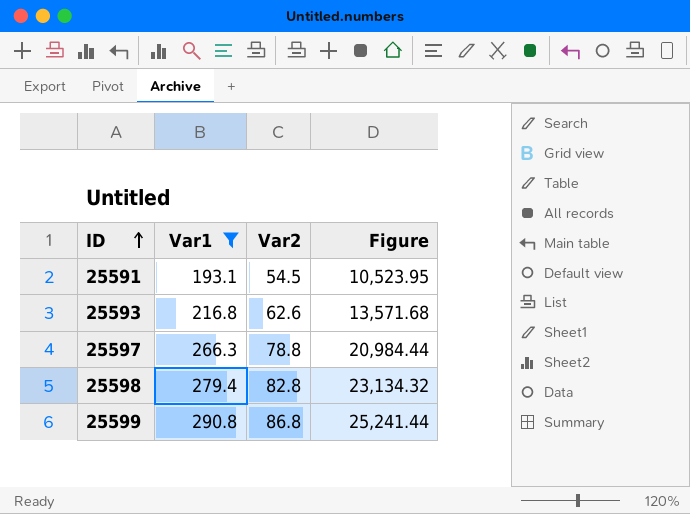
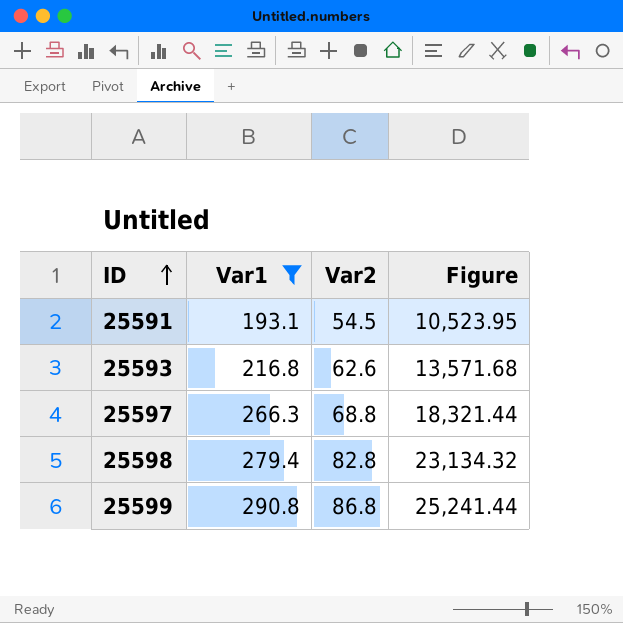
25597 | Var2: 78.8 -> 68.8
25597 | Figure: 20,984.44 -> 18,321.44

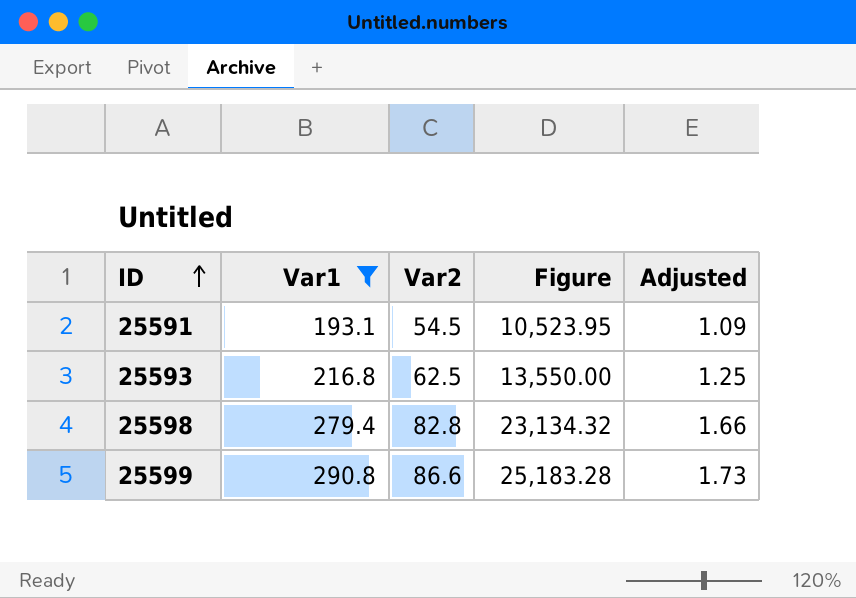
column Adjusted | formula: none -> [Var2] * 0.02
row 25597: 266.3 | 68.8 | 18,321.44 -> none
25593 | Var2: 62.6 -> 62.5
25593 | Figure: 13,571.68 -> 13,550.00
25599 | Var2: 86.8 -> 86.6
25599 | Figure: 25,241.44 -> 25,183.28

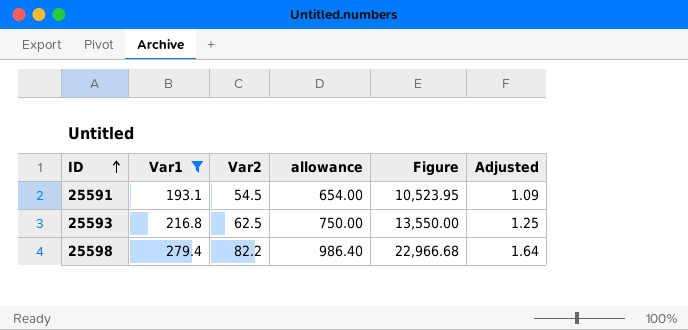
column allowance | formula: none -> [Var2] * 12
row 25599: 290.8 | 86.6 | 25,183.28 | 1.73 -> none
25598 | Var2: 82.8 -> 82.2
25598 | Figure: 23,134.32 -> 22,966.68
25598 | Adjusted: 1.66 -> 1.64

